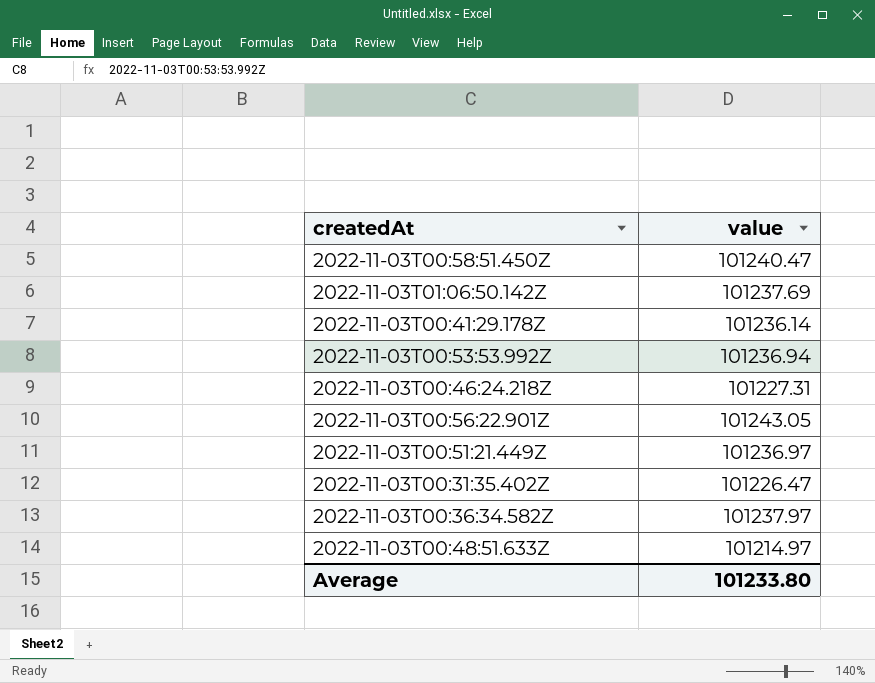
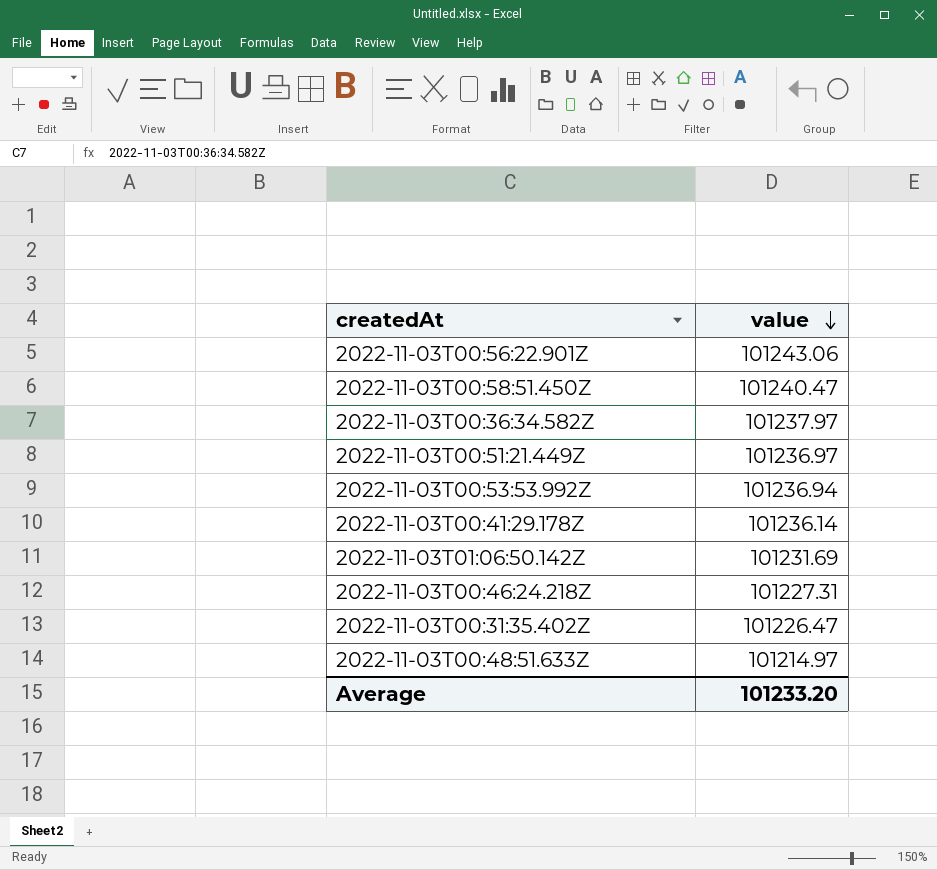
row order: none -> value descending
2022-11-03T00:56:22.901Z | value: 101243.05 -> 101243.06
2022-11-03T01:06:50.142Z | value: 101237.69 -> 101231.69
Average | value: 101233.80 -> 101233.20

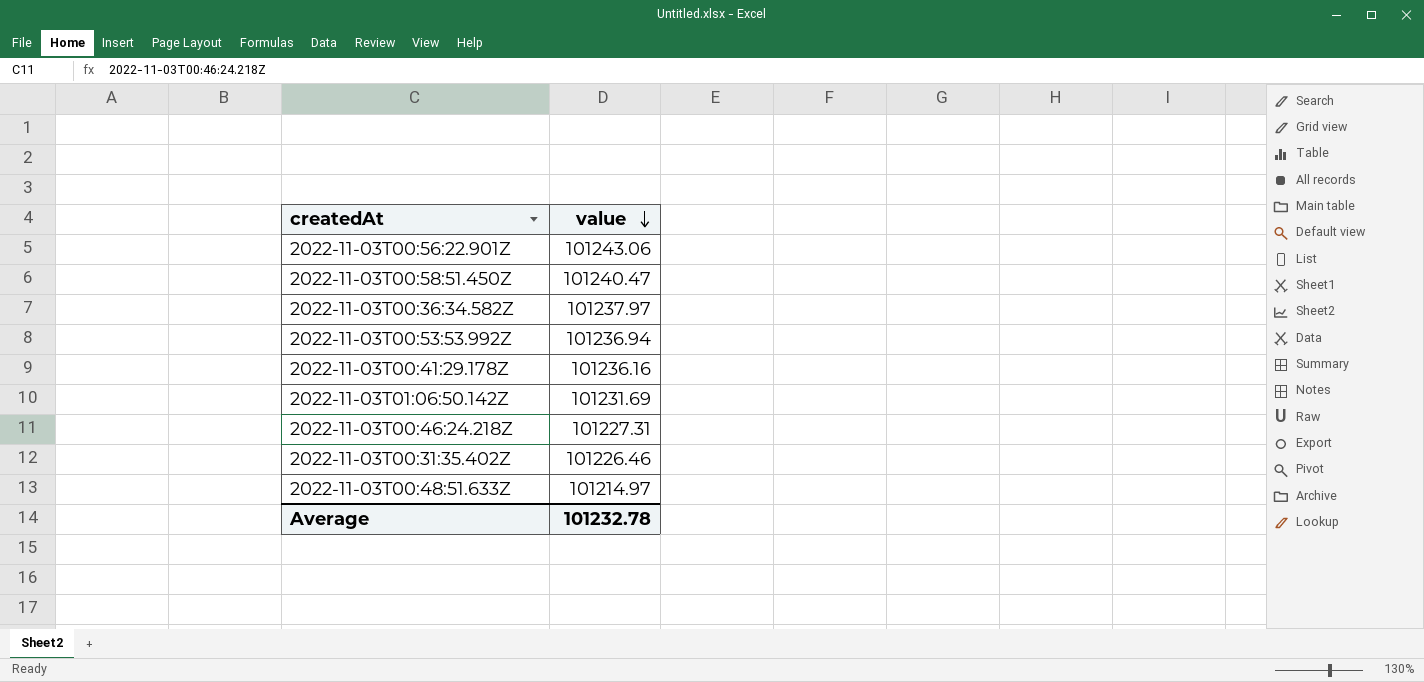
row 2022-11-03T00:51:21.449Z: 101236.97 -> none
2022-11-03T00:41:29.178Z | value: 101236.14 -> 101236.16
2022-11-03T00:31:35.402Z | value: 101226.47 -> 101226.46
Average | value: 101233.20 -> 101232.78

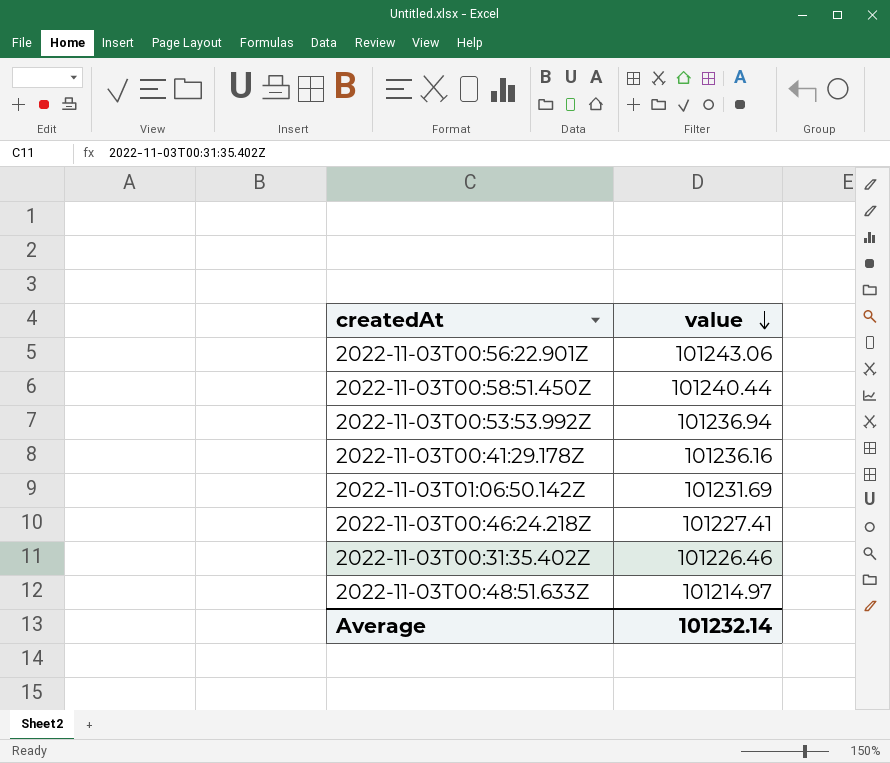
row 2022-11-03T00:36:34.582Z: 101237.97 -> none
2022-11-03T00:58:51.450Z | value: 101240.47 -> 101240.44
2022-11-03T00:46:24.218Z | value: 101227.31 -> 101227.41
Average | value: 101232.78 -> 101232.14

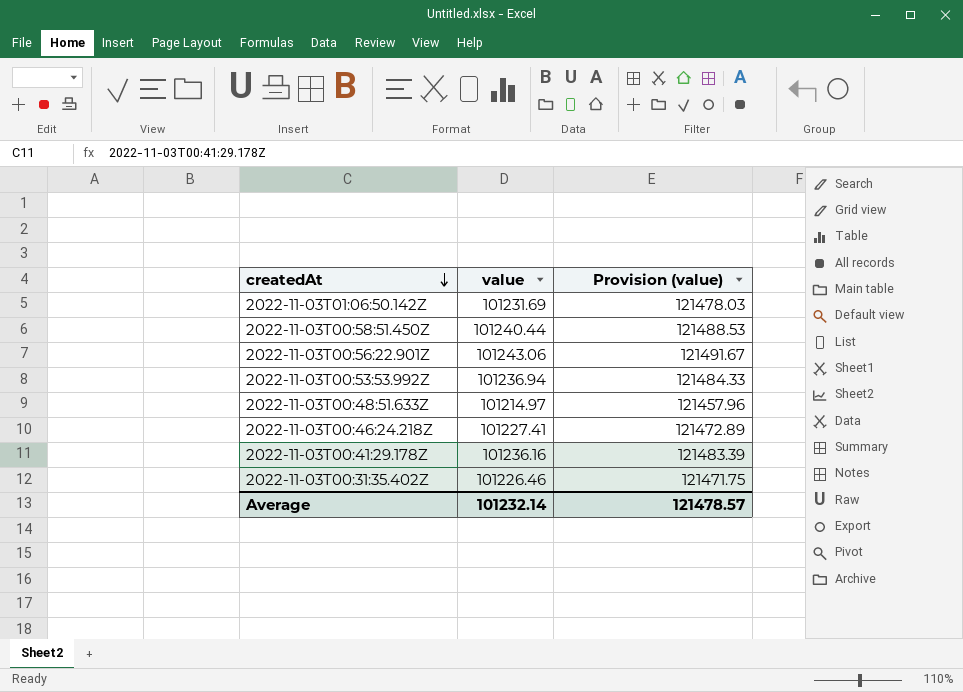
row order: value descending -> createdAt descending
column Provision (value) | formula: none -> [value] * 1.2

